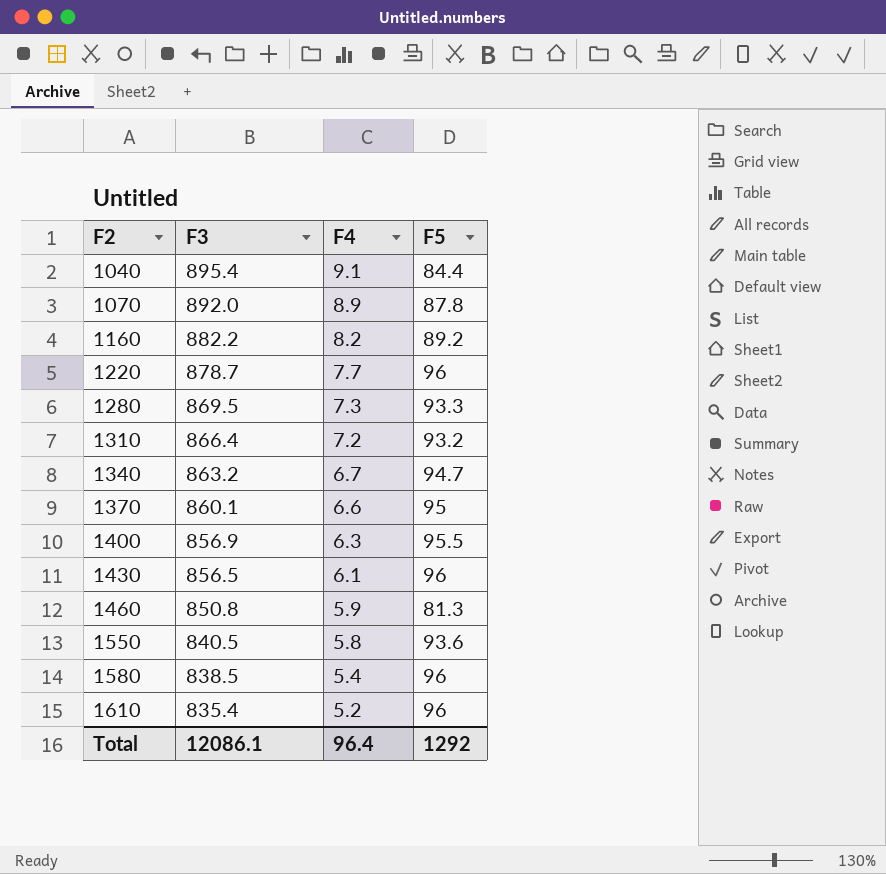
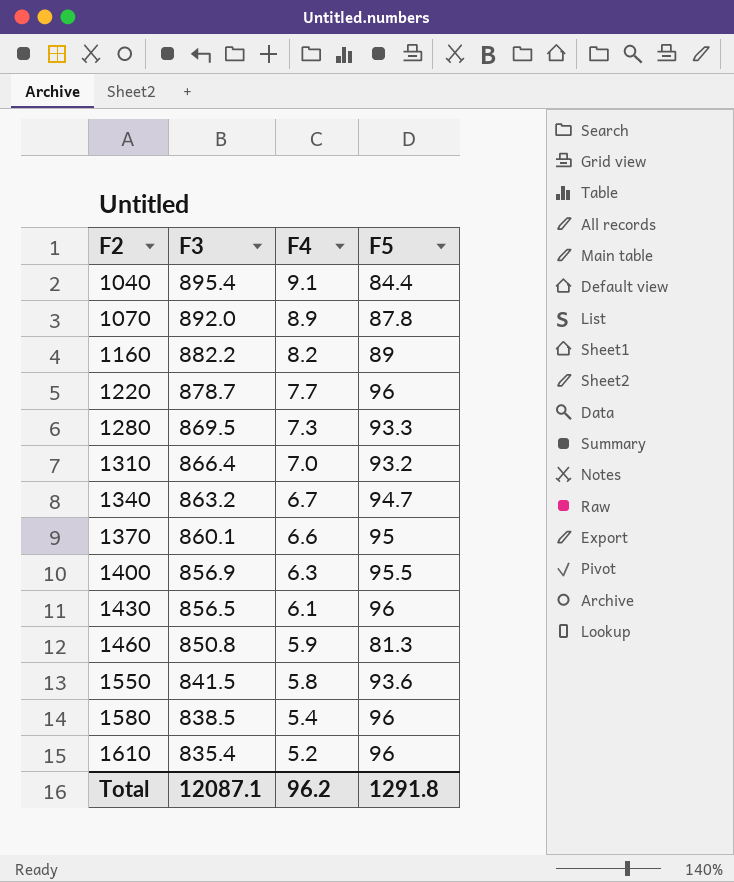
1160 | F5: 89.2 -> 89
1310 | F4: 7.2 -> 7.0
1550 | F3: 840.5 -> 841.5
Total | F3: 12086.1 -> 12087.1
Total | F4: 96.4 -> 96.2
Total | F5: 1292 -> 1291.8

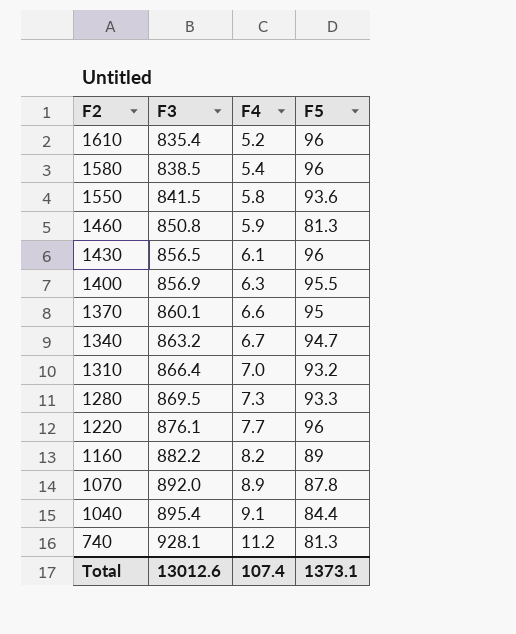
row order: F2 ascending -> F2 descending
1220 | F3: 878.7 -> 876.1
row 740: none -> 928.1 | 11.2 | 81.3
Total | F3: 12087.1 -> 13012.6
Total | F4: 96.2 -> 107.4
Total | F5: 1291.8 -> 1373.1

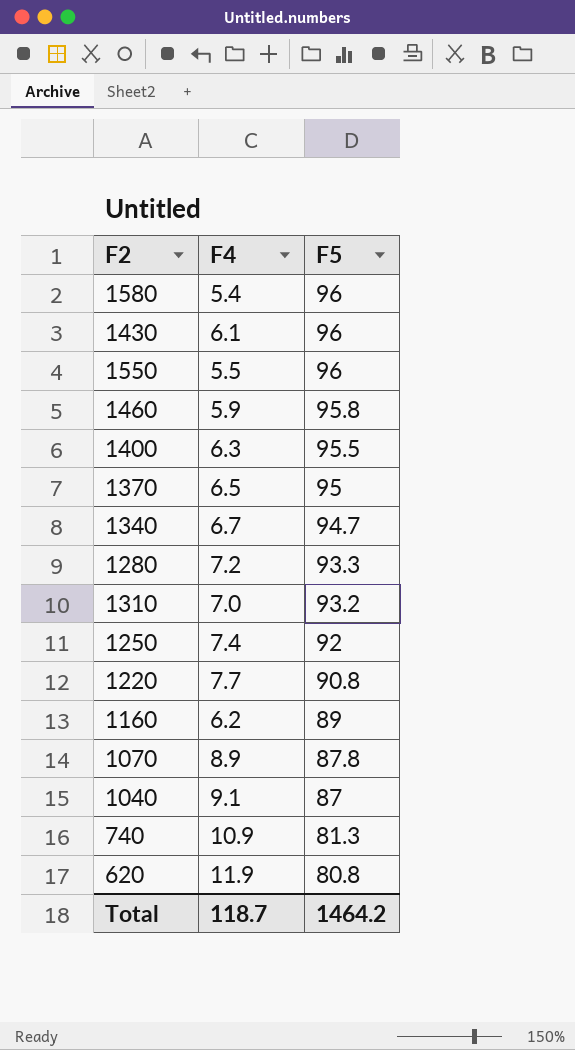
row order: F2 descending -> F5 descending
column F3 | position: 2 -> none
row 1610: 835.4 | 5.2 | 96 -> none
1550 | F4: 5.8 -> 5.5
1550 | F5: 93.6 -> 96
1460 | F5: 81.3 -> 95.8
1370 | F4: 6.6 -> 6.5
1280 | F4: 7.3 -> 7.2
row 1250: none -> 7.4 | 92
1220 | F5: 96 -> 90.8
1160 | F4: 8.2 -> 6.2
1040 | F5: 84.4 -> 87
740 | F4: 11.2 -> 10.9
row 620: none -> 11.9 | 80.8
Total | F4: 107.4 -> 118.7
Total | F5: 1373.1 -> 1464.2

